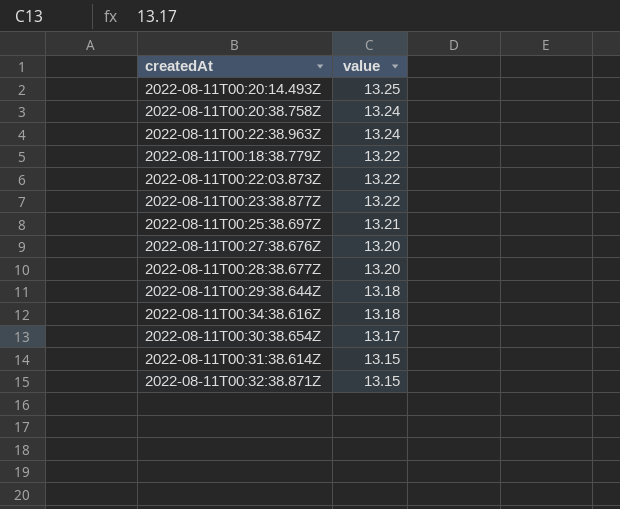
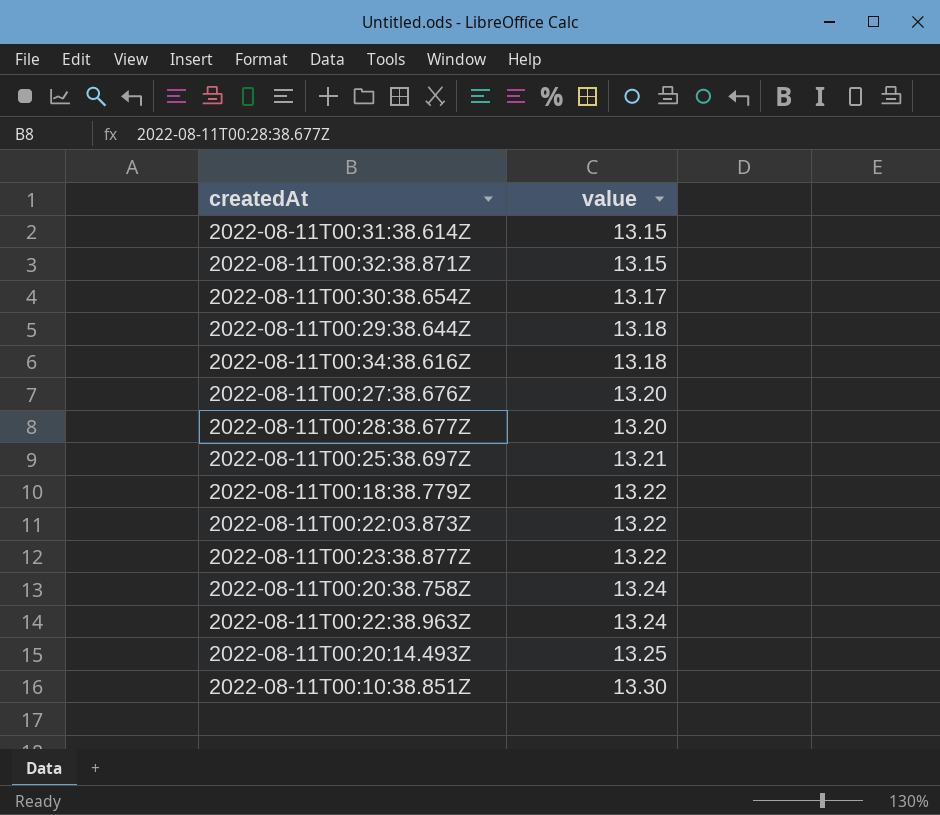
row order: value descending -> value ascending
row 2022-08-11T00:10:38.851Z: none -> 13.30

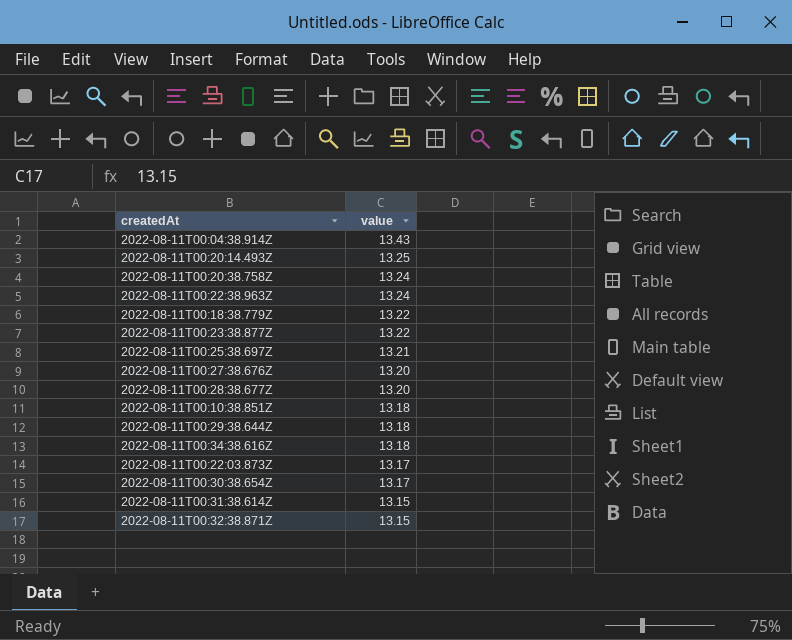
row order: value ascending -> value descending
row 2022-08-11T00:04:38.914Z: none -> 13.43
2022-08-11T00:10:38.851Z | value: 13.30 -> 13.18
2022-08-11T00:22:03.873Z | value: 13.22 -> 13.17

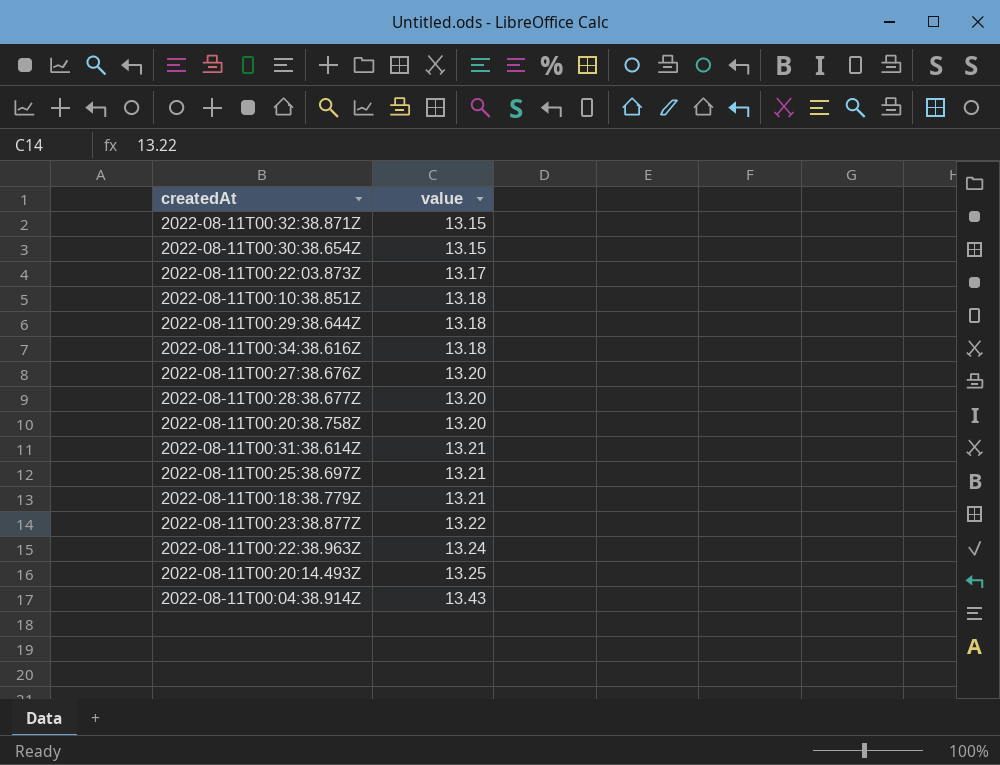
row order: value descending -> value ascending
2022-08-11T00:30:38.654Z | value: 13.17 -> 13.15
2022-08-11T00:20:38.758Z | value: 13.24 -> 13.20
2022-08-11T00:31:38.614Z | value: 13.15 -> 13.21
2022-08-11T00:18:38.779Z | value: 13.22 -> 13.21

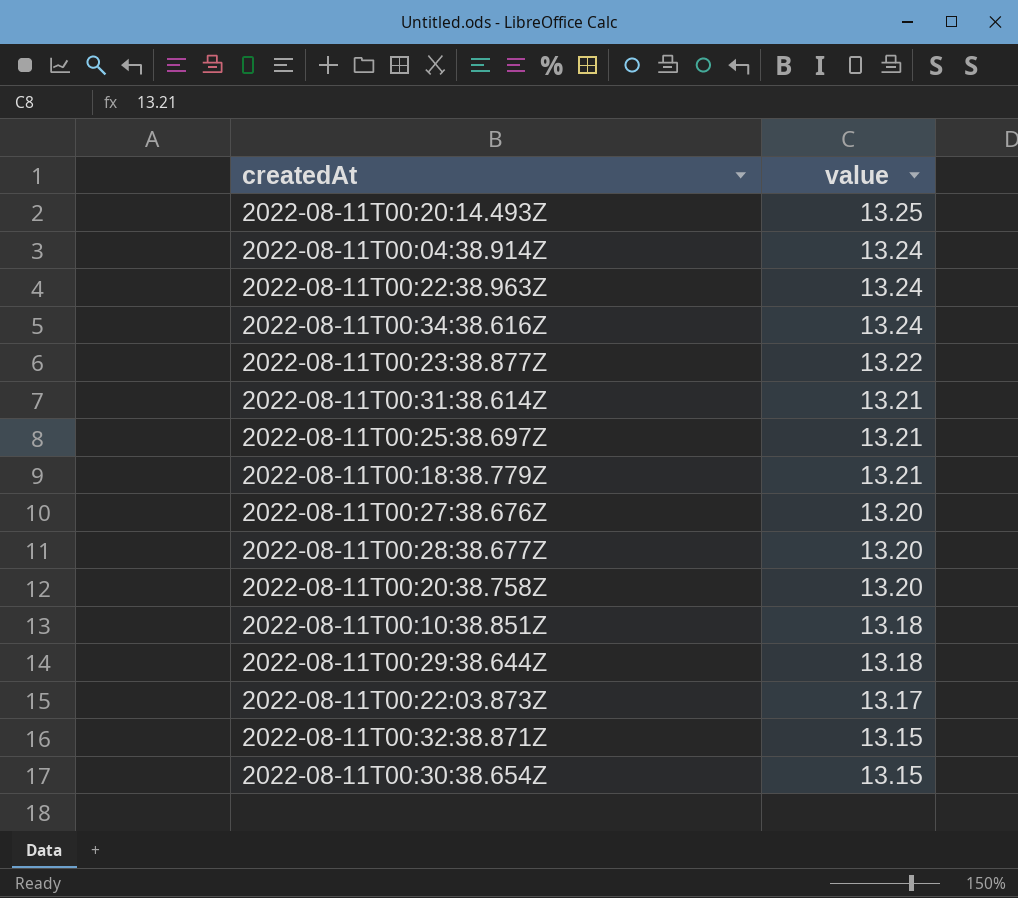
row order: value ascending -> value descending
2022-08-11T00:04:38.914Z | value: 13.43 -> 13.24
2022-08-11T00:34:38.616Z | value: 13.18 -> 13.24

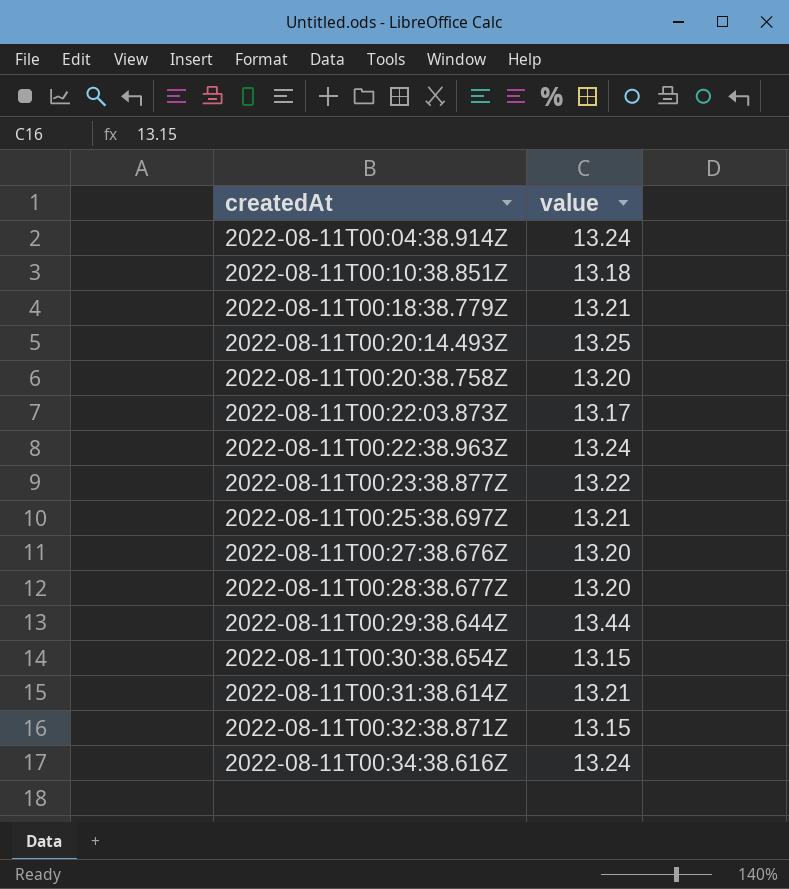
row order: value descending -> createdAt ascending
2022-08-11T00:29:38.644Z | value: 13.18 -> 13.44

